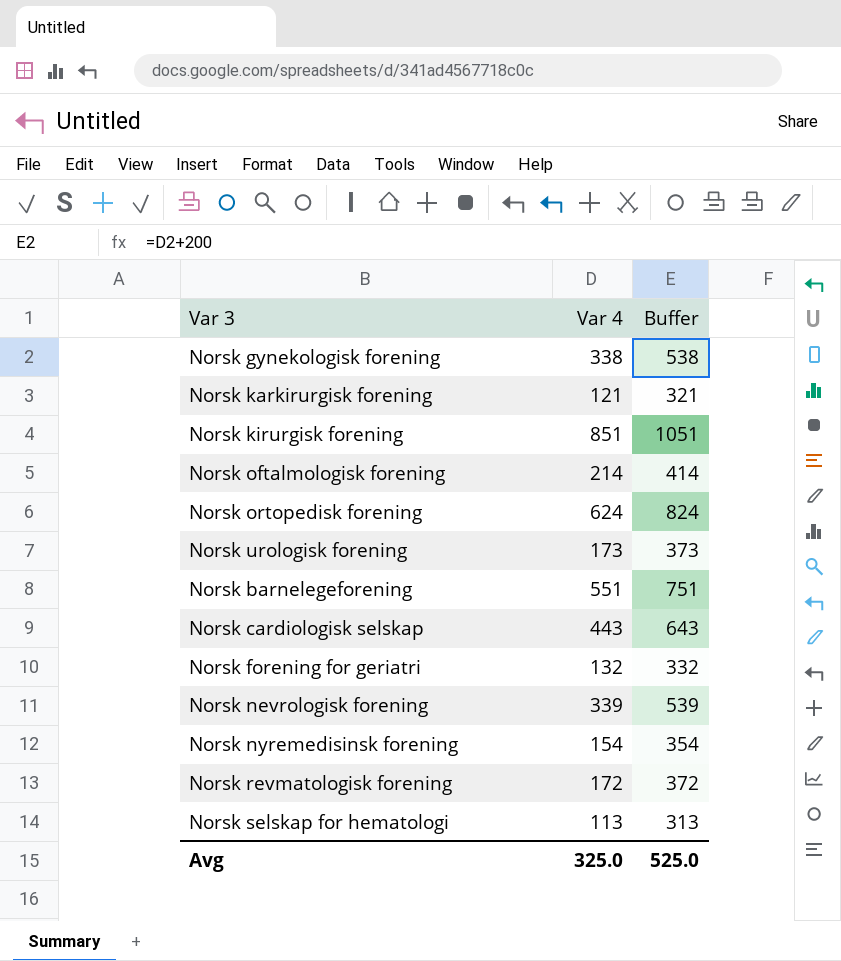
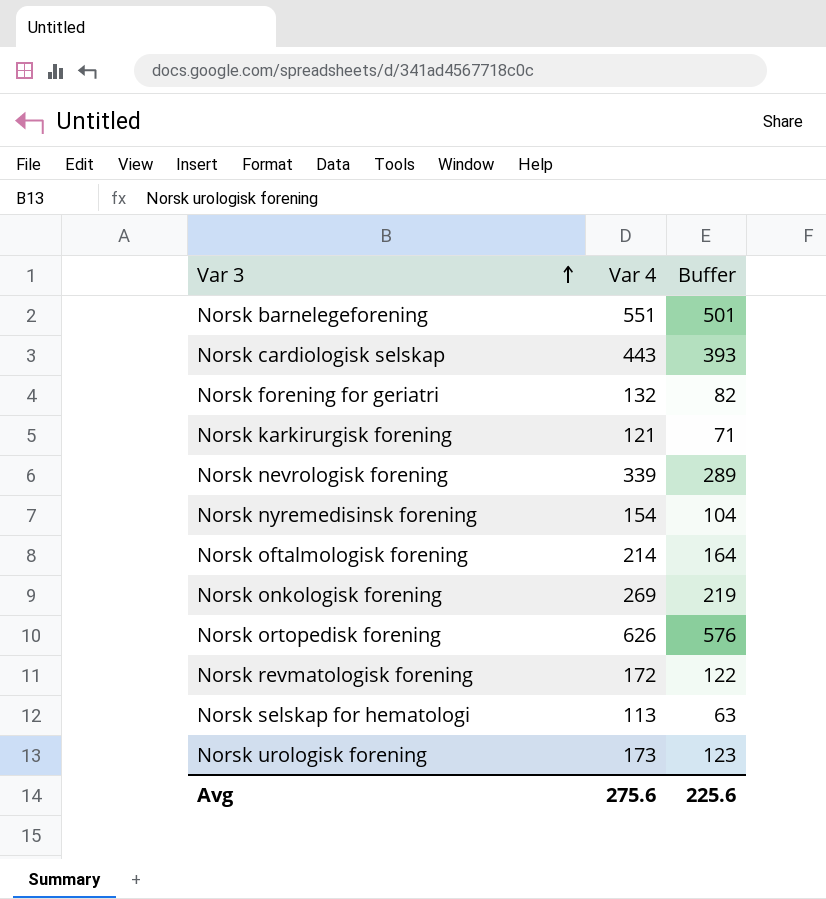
row order: none -> Var 3 ascending
column Buffer | formula: [Var 4] + 200 -> [Var 4] - 50
row Norsk gynekologisk forening: 338 | 538 -> none
row Norsk kirurgisk forening: 851 | 1051 -> none
row Norsk onkologisk forening: none -> 269 | 219
Norsk ortopedisk forening | Var 4: 624 -> 626
Avg | Var 4: 325.0 -> 275.6
Avg | Buffer: 525.0 -> 225.6

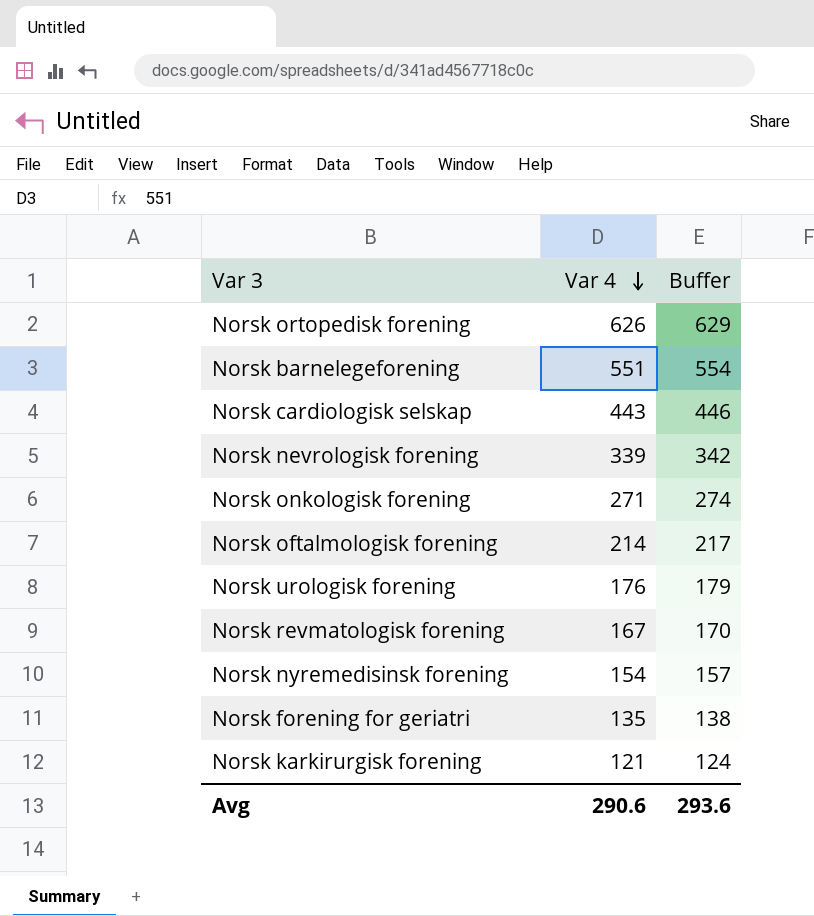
row order: Var 3 ascending -> Var 4 descending
column Buffer | formula: [Var 4] - 50 -> [Var 4] + 3
row Norsk selskap for hematologi: 113 | 63 -> none
Norsk onkologisk forening | Var 4: 269 -> 271
Norsk urologisk forening | Var 4: 173 -> 176
Norsk revmatologisk forening | Var 4: 172 -> 167
Norsk forening for geriatri | Var 4: 132 -> 135
Avg | Var 4: 275.6 -> 290.6
Avg | Buffer: 225.6 -> 293.6

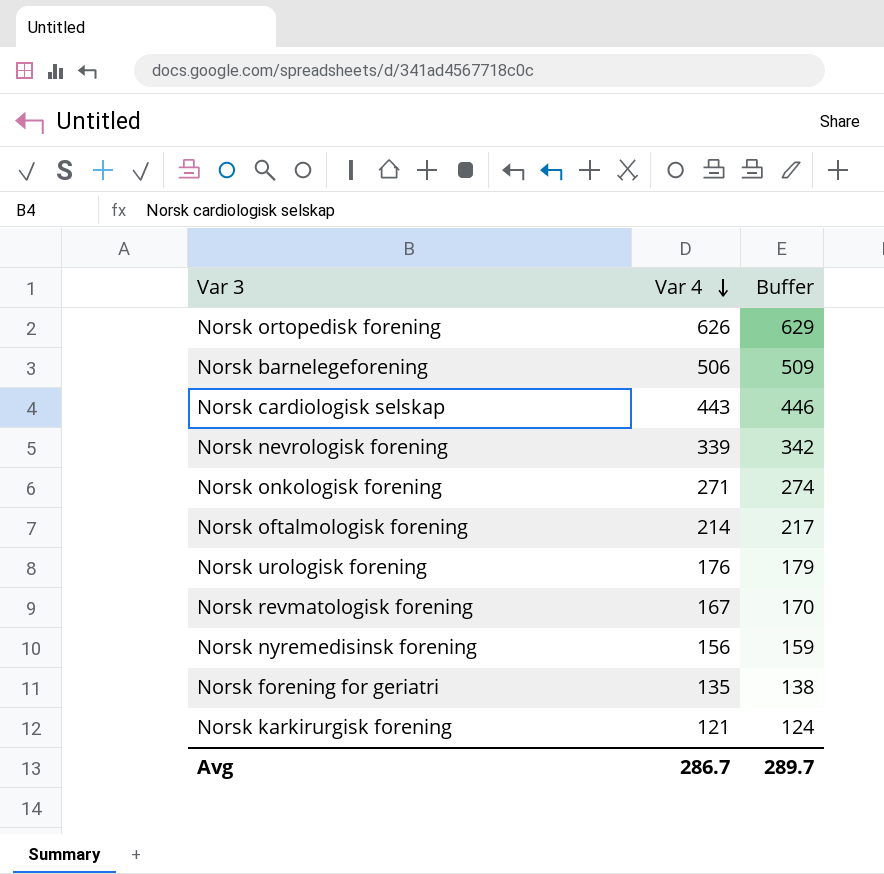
Norsk barnelegeforening | Var 4: 551 -> 506
Norsk barnelegeforening | Buffer: 554 -> 509
Norsk nyremedisinsk forening | Var 4: 154 -> 156
Norsk nyremedisinsk forening | Buffer: 157 -> 159
Avg | Var 4: 290.6 -> 286.7
Avg | Buffer: 293.6 -> 289.7

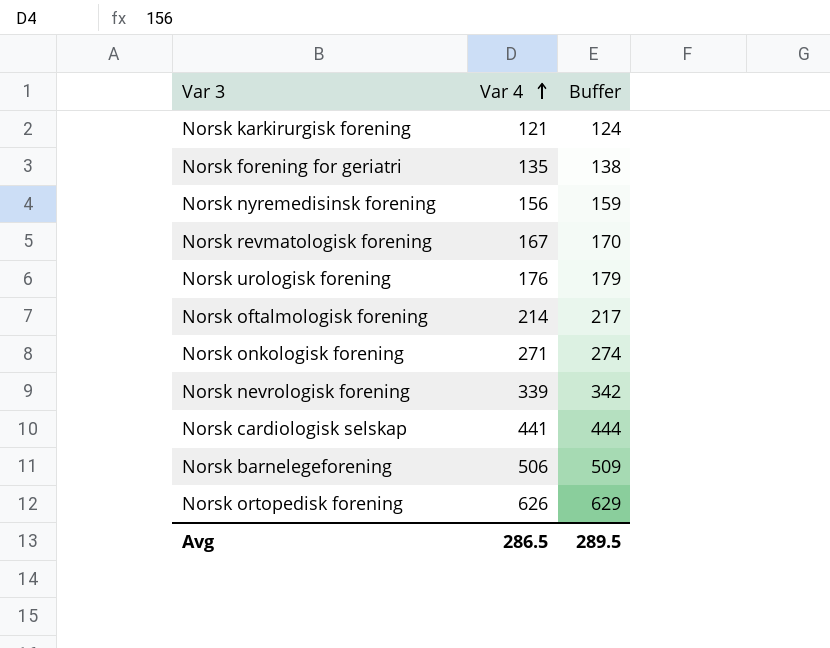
row order: Var 4 descending -> Var 4 ascending
Norsk cardiologisk selskap | Var 4: 443 -> 441
Norsk cardiologisk selskap | Buffer: 446 -> 444
Avg | Var 4: 286.7 -> 286.5
Avg | Buffer: 289.7 -> 289.5

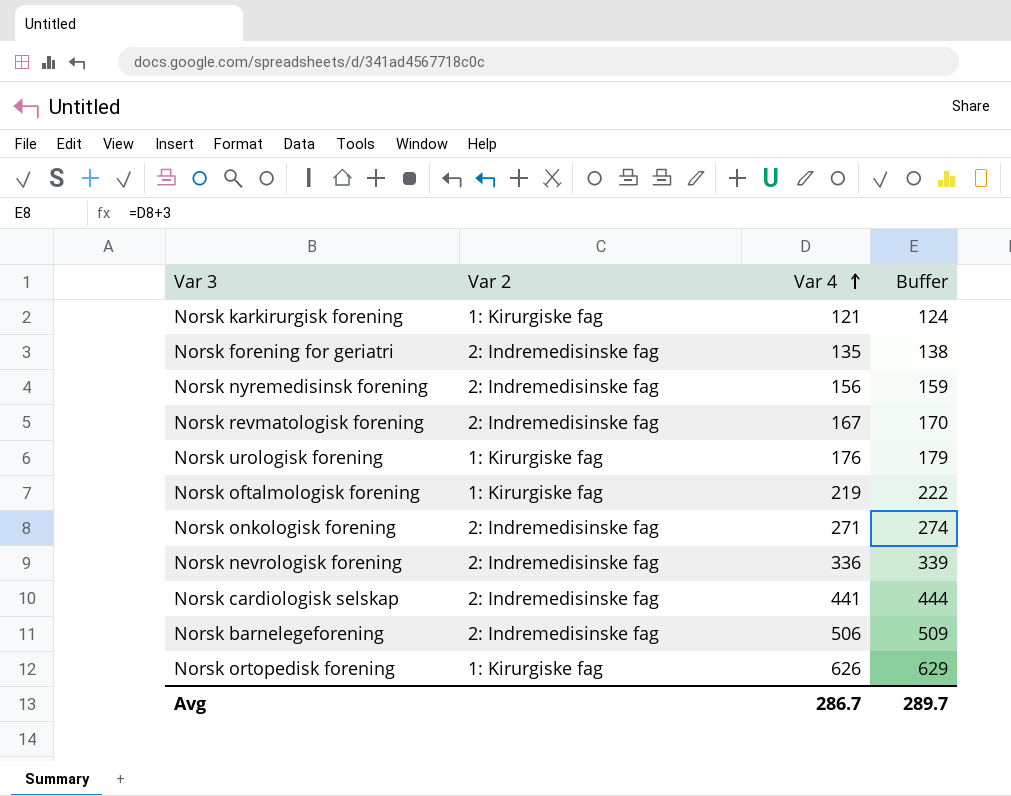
column Var 2 | position: none -> 2
Norsk oftalmologisk forening | Var 4: 214 -> 219
Norsk oftalmologisk forening | Buffer: 217 -> 222
Norsk nevrologisk forening | Var 4: 339 -> 336
Norsk nevrologisk forening | Buffer: 342 -> 339
Avg | Var 4: 286.5 -> 286.7
Avg | Buffer: 289.5 -> 289.7

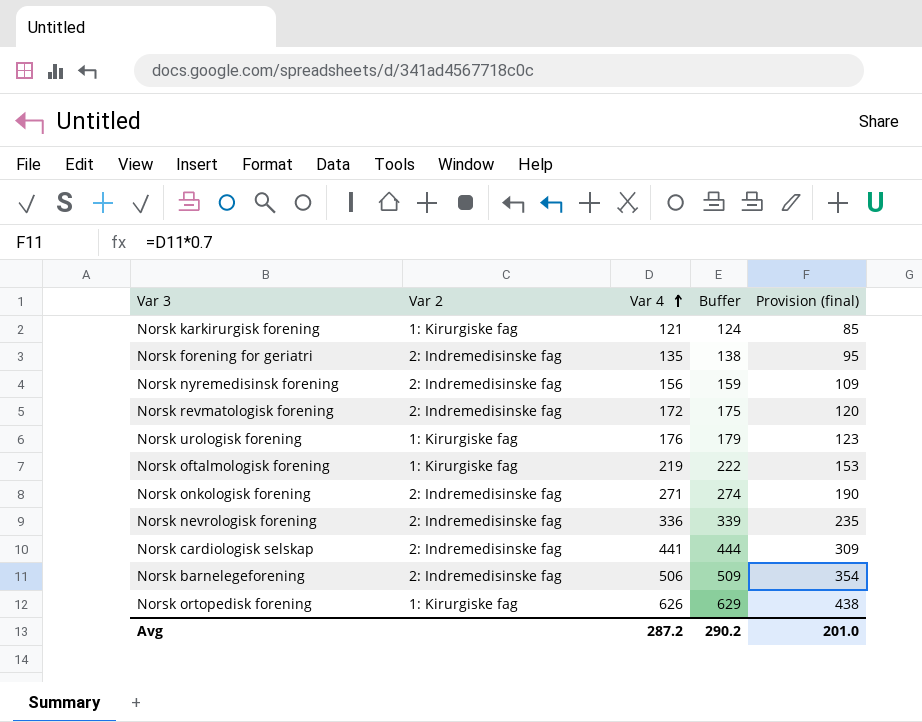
column Provision (final) | formula: none -> [Var 4] * 0.7
Norsk revmatologisk forening | Var 4: 167 -> 172
Norsk revmatologisk forening | Buffer: 170 -> 175
Avg | Var 4: 286.7 -> 287.2
Avg | Buffer: 289.7 -> 290.2

